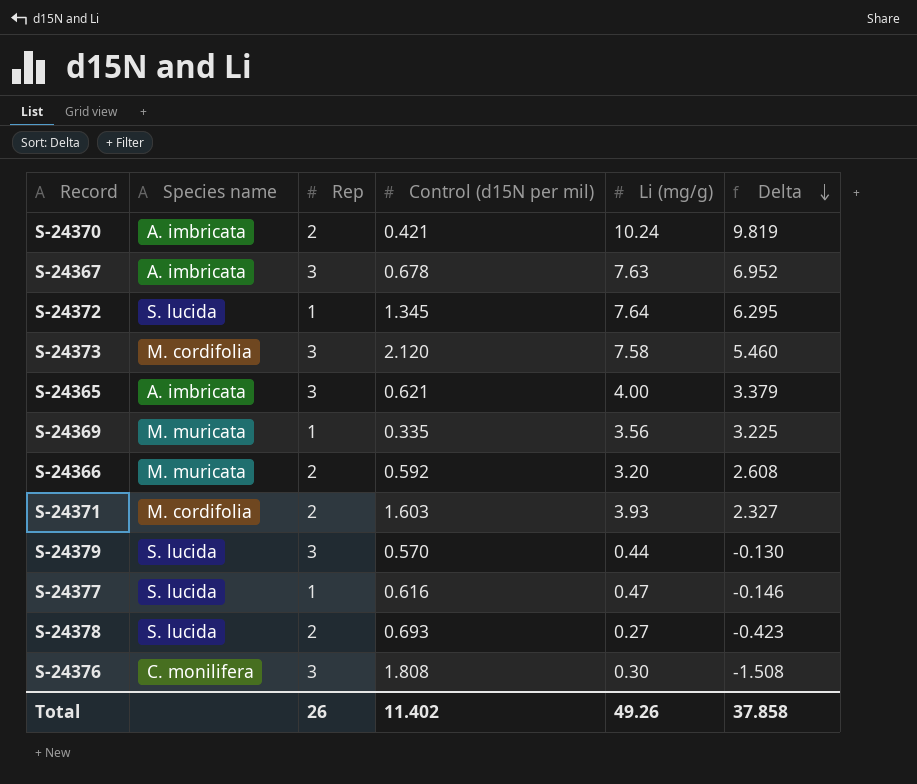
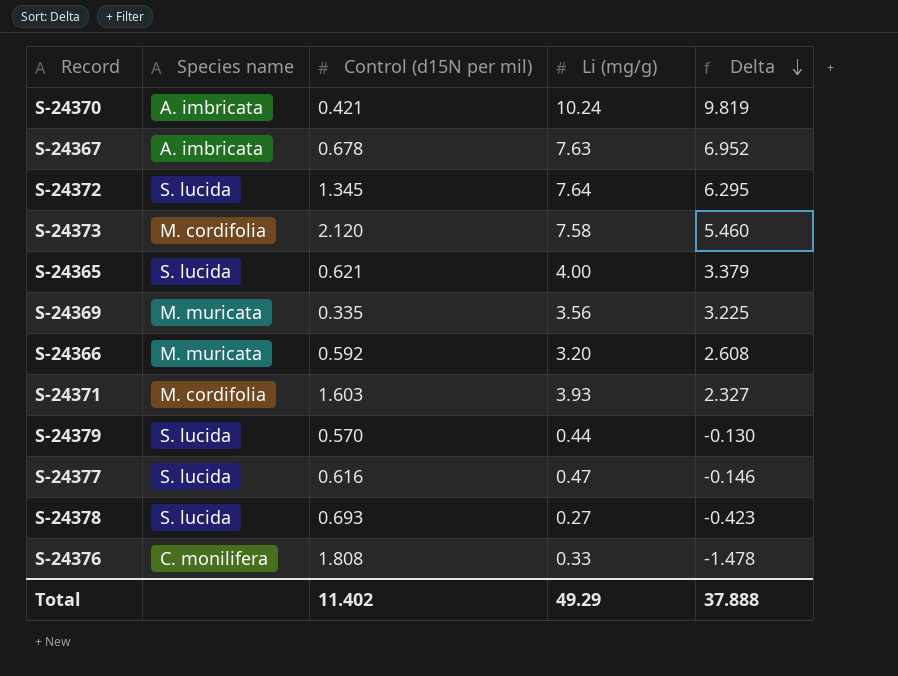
column Rep | position: 3 -> none
S-24365 | Species name: A. imbricata -> S. lucida
S-24376 | Li (mg/g): 0.30 -> 0.33
S-24376 | Delta: -1.508 -> -1.478
Total | Li (mg/g): 49.26 -> 49.29
Total | Delta: 37.858 -> 37.888

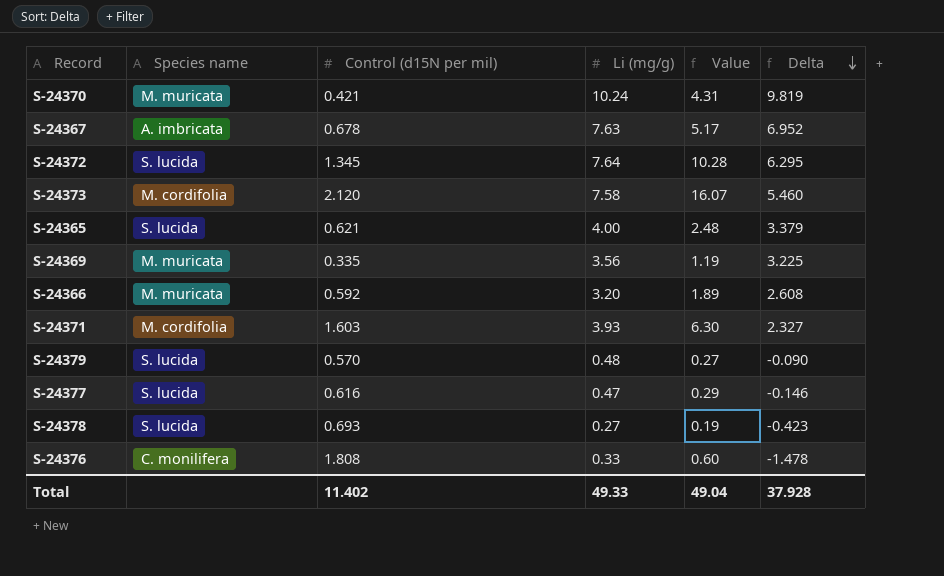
column Value | formula: none -> [Control (d15N per mil)] * [Li (mg/g)]
S-24370 | Species name: A. imbricata -> M. muricata
S-24379 | Li (mg/g): 0.44 -> 0.48
S-24379 | Delta: -0.130 -> -0.090
Total | Li (mg/g): 49.29 -> 49.33
Total | Delta: 37.888 -> 37.928

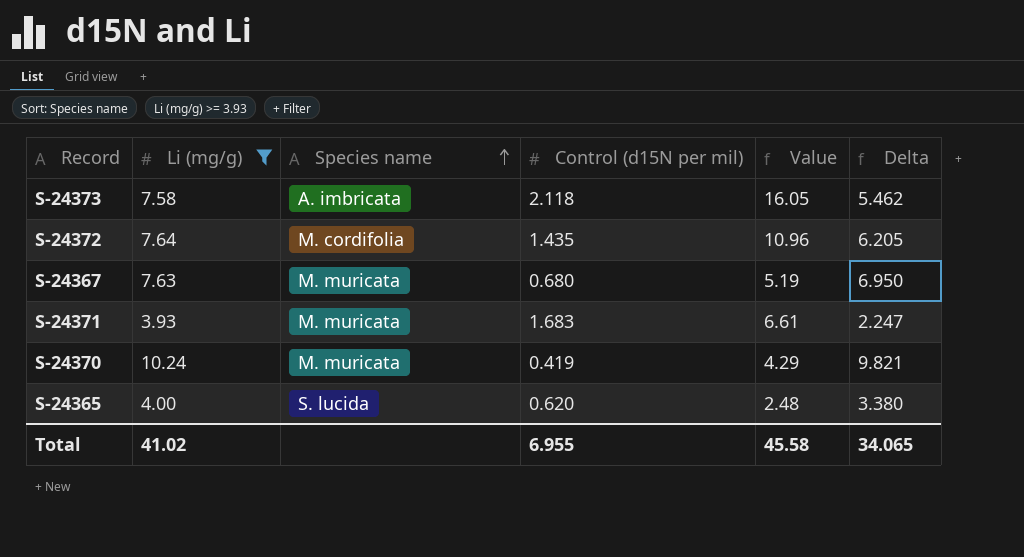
filter: none -> Li (mg/g) >= 3.93
row order: Delta descending -> Species name ascending
column Li (mg/g) | position: 4 -> 2
S-24373 | Species name: M. cordifolia -> A. imbricata
S-24373 | Control (d15N per mil): 2.120 -> 2.118
S-24373 | Value: 16.07 -> 16.05
S-24373 | Delta: 5.460 -> 5.462
S-24372 | Species name: S. lucida -> M. cordifolia
S-24372 | Control (d15N per mil): 1.345 -> 1.435
S-24372 | Value: 10.28 -> 10.96
S-24372 | Delta: 6.295 -> 6.205
S-24367 | Species name: A. imbricata -> M. muricata
S-24367 | Control (d15N per mil): 0.678 -> 0.680
S-24367 | Value: 5.17 -> 5.19
S-24367 | Delta: 6.952 -> 6.950
S-24371 | Species name: M. cordifolia -> M. muricata
S-24371 | Control (d15N per mil): 1.603 -> 1.683
S-24371 | Value: 6.30 -> 6.61
S-24371 | Delta: 2.327 -> 2.247
S-24370 | Control (d15N per mil): 0.421 -> 0.419
S-24370 | Value: 4.31 -> 4.29
S-24370 | Delta: 9.819 -> 9.821
S-24365 | Control (d15N per mil): 0.621 -> 0.620
S-24365 | Delta: 3.379 -> 3.380
Total | Li (mg/g): 49.33 -> 41.02
Total | Control (d15N per mil): 11.402 -> 6.955
Total | Value: 49.04 -> 45.58
Total | Delta: 37.928 -> 34.065

